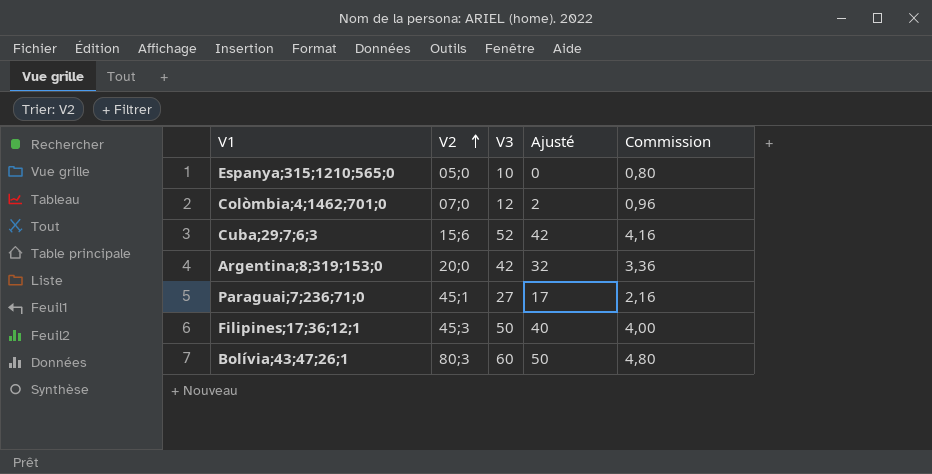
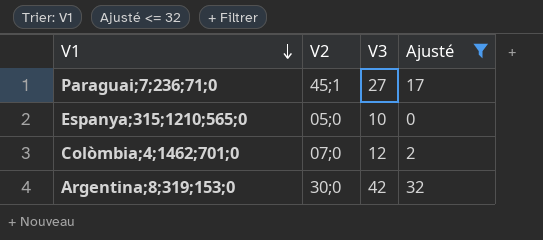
filter: none -> Ajusté <= 32
row order: V2 ascending -> V1 descending
column Commission | formula: [V3] * 0,08 -> none
Argentina;8;319;153;0 | V2: 20;0 -> 30;0

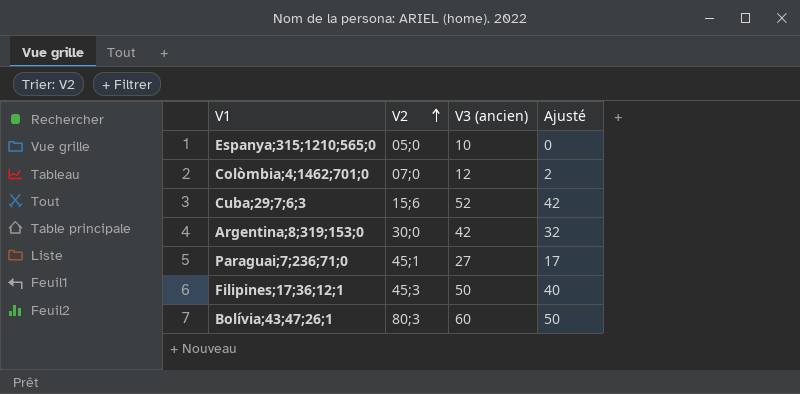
filter: Ajusté <= 32 -> none
row order: V1 descending -> V2 ascending
column name: V3 -> V3 (ancien)

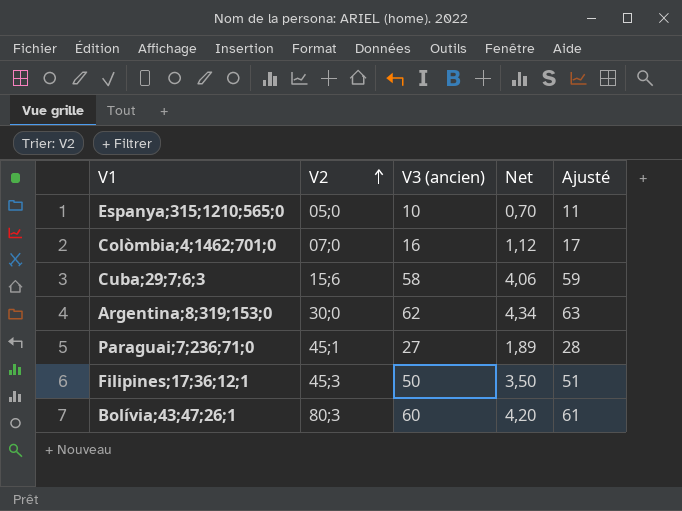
column Net | formula: none -> [V3 (ancien)] * 0,07
column Ajusté | formula: [V3 (ancien)] - 10 -> [V3 (ancien)] + 1
Colòmbia;4;1462;701;0 | V3 (ancien): 12 -> 16
Cuba;29;7;6;3 | V3 (ancien): 52 -> 58
Argentina;8;319;153;0 | V3 (ancien): 42 -> 62

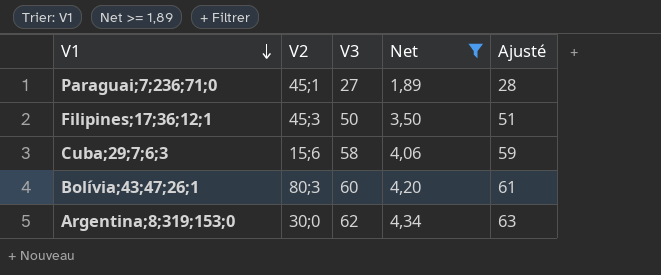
filter: none -> Net >= 1,89
row order: V2 ascending -> V1 descending
column name: V3 (ancien) -> V3

